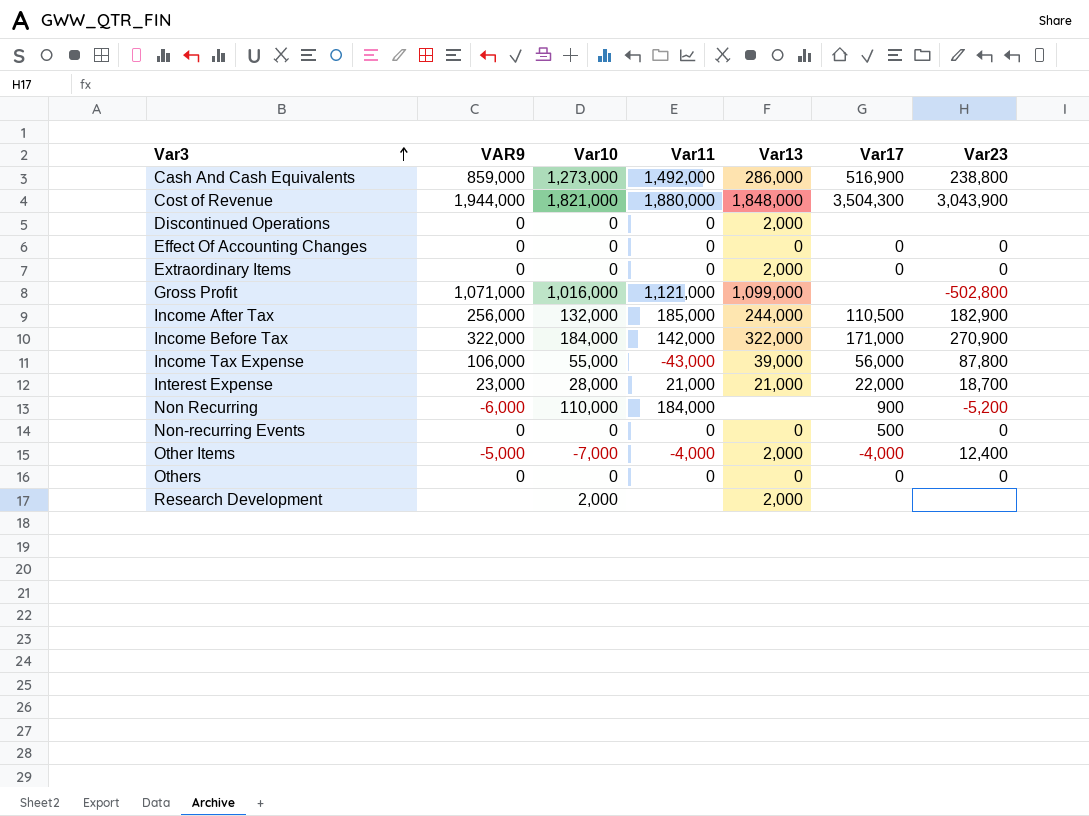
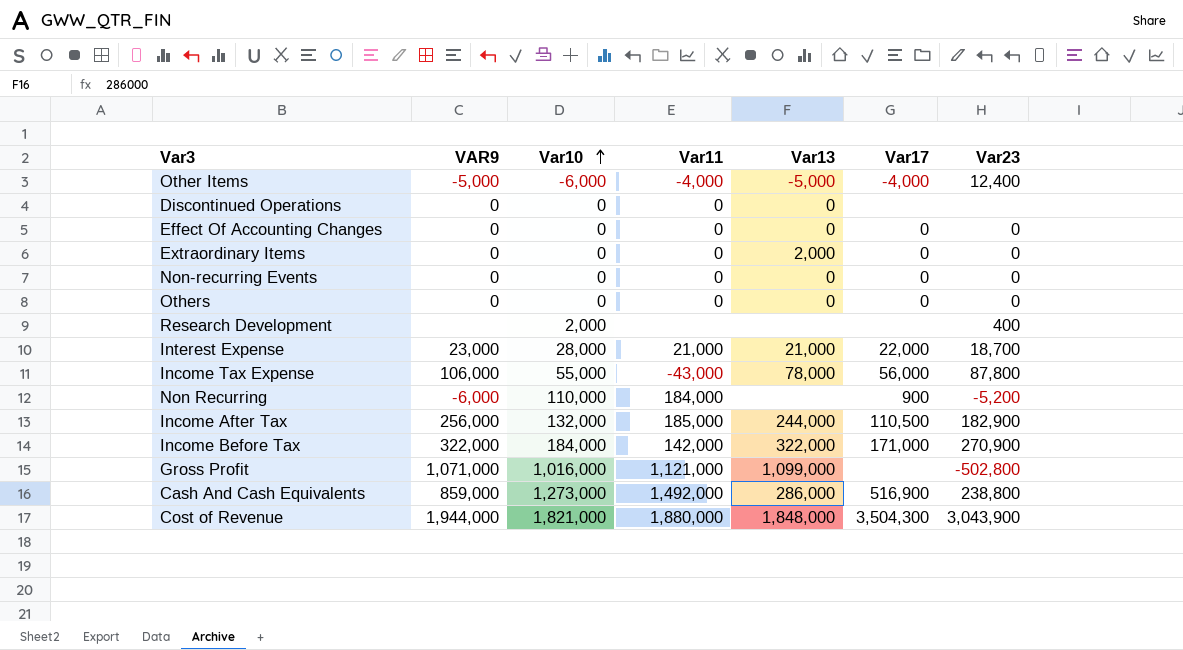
row order: Var3 ascending -> Var10 ascending
Other Items | Var10: -7,000 -> -6,000
Other Items | Var13: 2,000 -> -5,000
Discontinued Operations | Var13: 2,000 -> 0
Non-recurring Events | Var17: 500 -> 0
Research Development | Var13: 2,000 -> none
Research Development | Var23: none -> 400
Income Tax Expense | Var13: 39,000 -> 78,000

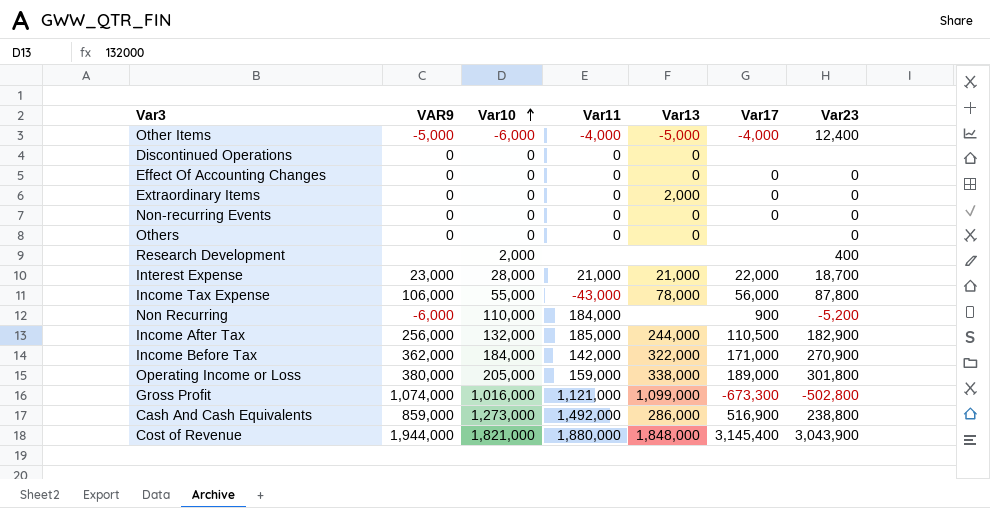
Others | Var17: 0 -> none
Income Before Tax | VAR9: 322,000 -> 362,000
row Operating Income or Loss: none -> 380,000 | 205,000 | 159,000 | 338,000 | 189,000 | 301,800
Gross Profit | VAR9: 1,071,000 -> 1,074,000
Gross Profit | Var17: none -> -673,300
Cost of Revenue | Var17: 3,504,300 -> 3,145,400

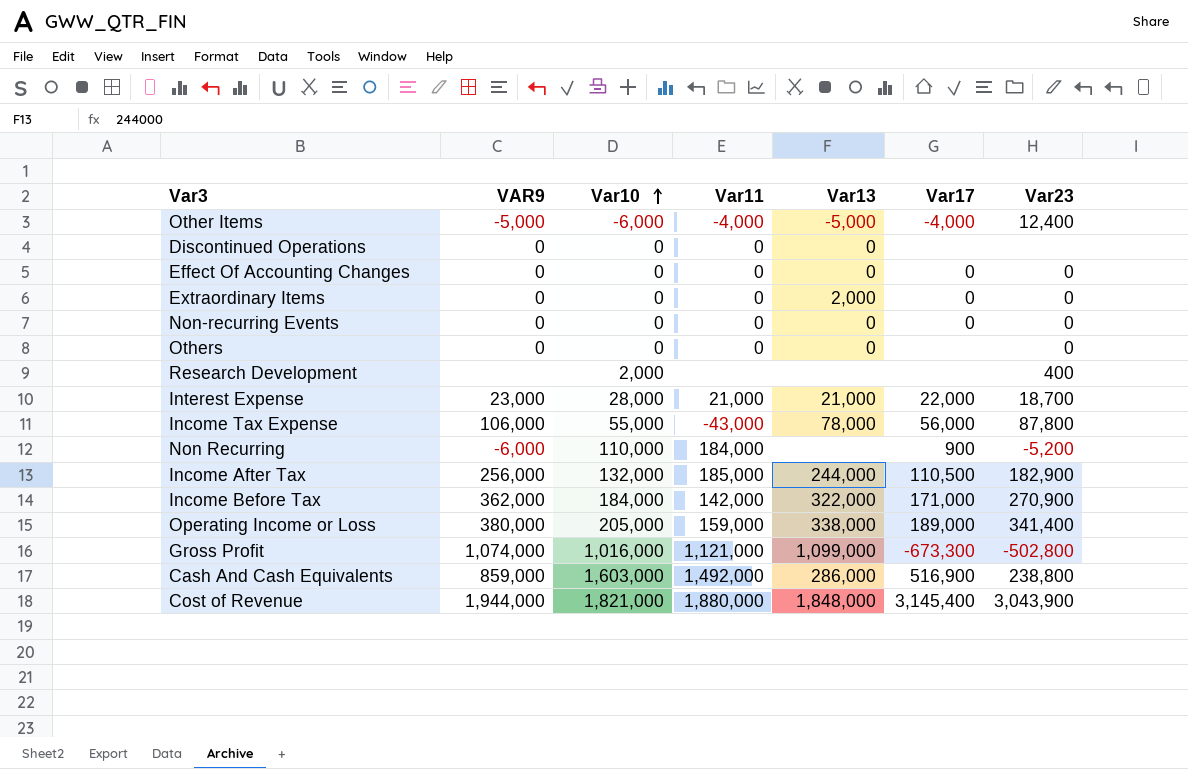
Operating Income or Loss | Var23: 301,800 -> 341,400
Cash And Cash Equivalents | Var10: 1,273,000 -> 1,603,000

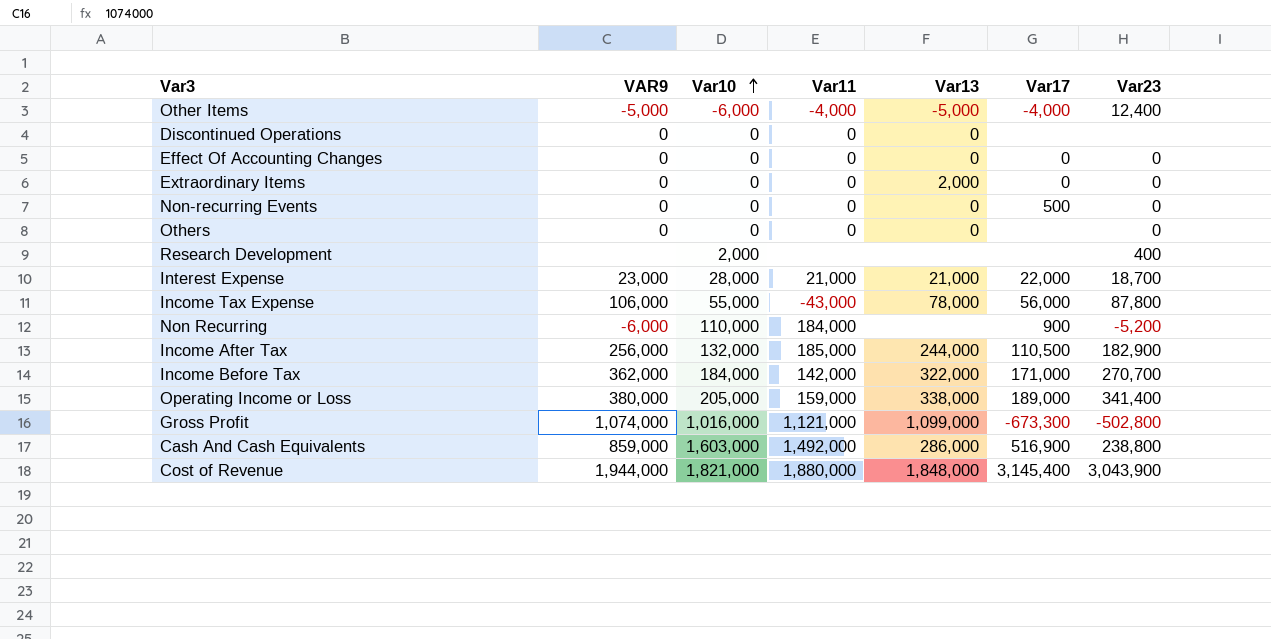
Non-recurring Events | Var17: 0 -> 500
Income Before Tax | Var23: 270,900 -> 270,700

